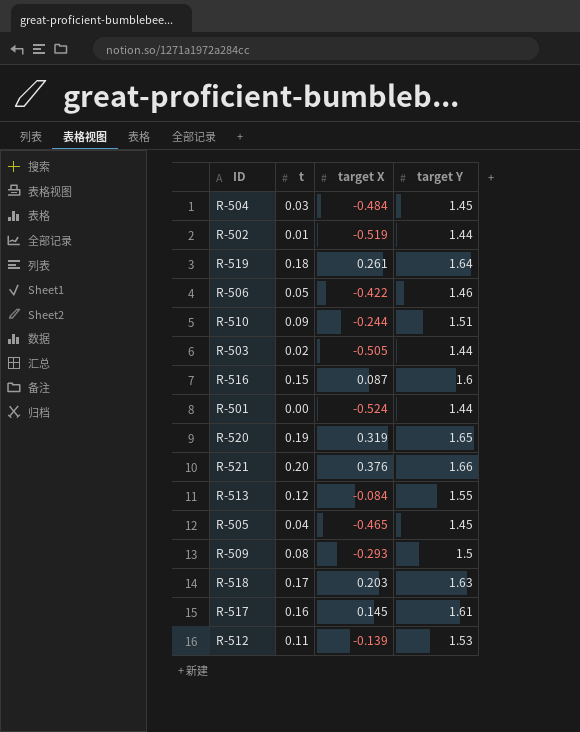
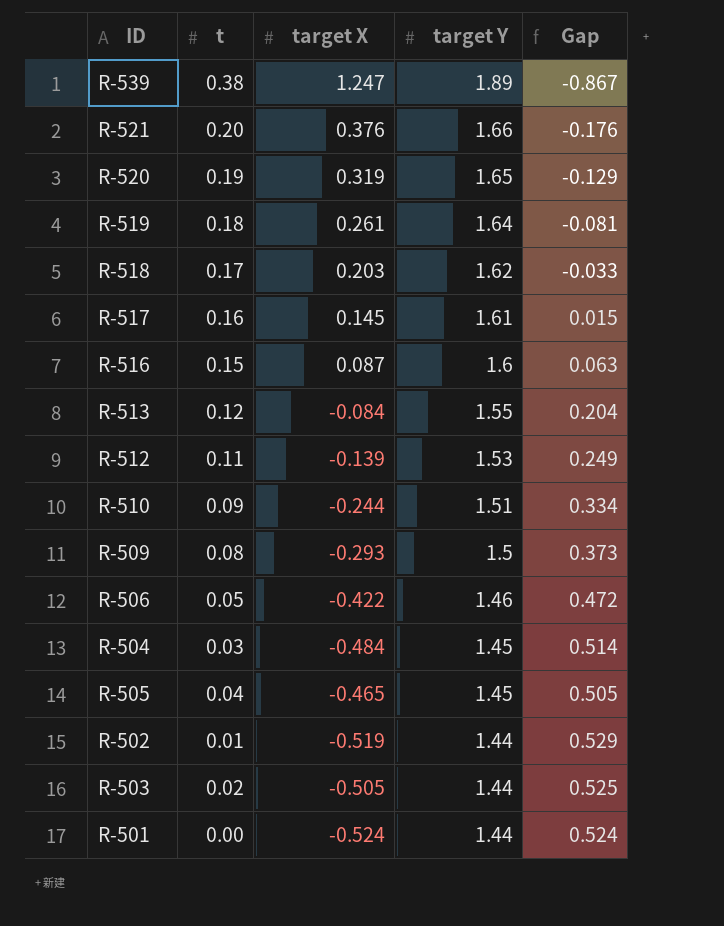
row order: none -> target Y descending
column Gap | formula: none -> [t] - [target X]
row R-539: none -> 0.38 | 1.247 | 1.89 | -0.867
R-518 | target Y: 1.63 -> 1.62

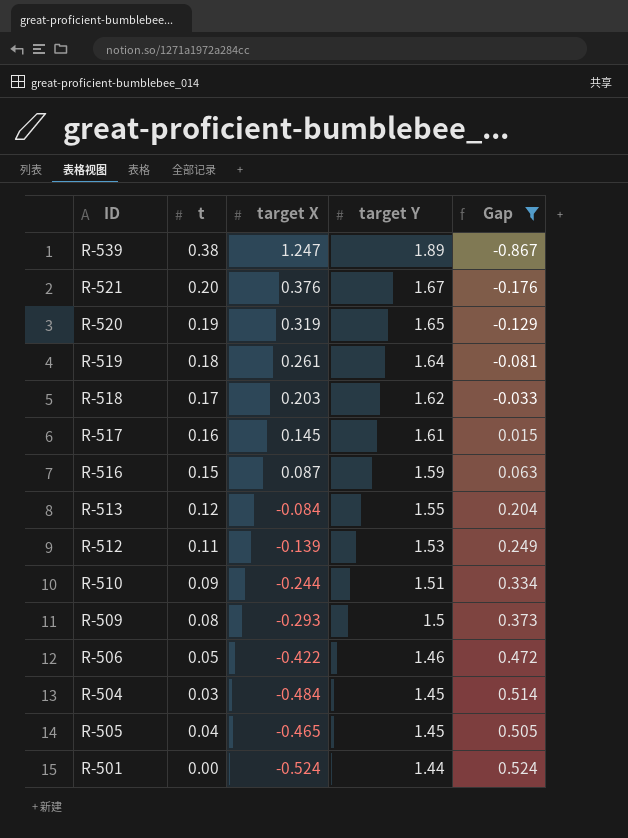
filter: none -> Gap <= 0.524
R-521 | target Y: 1.66 -> 1.67
R-516 | target Y: 1.6 -> 1.59

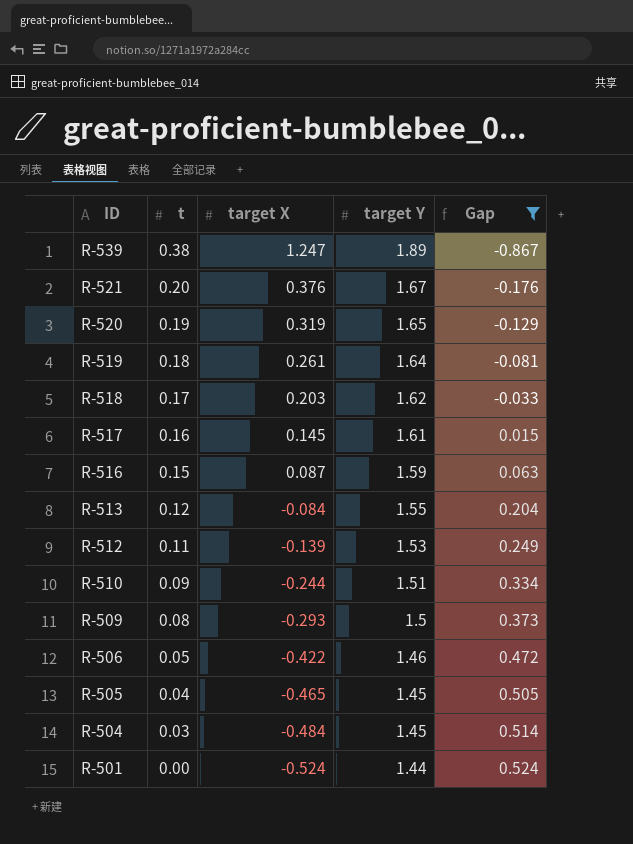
row order: target Y descending -> ID descending

